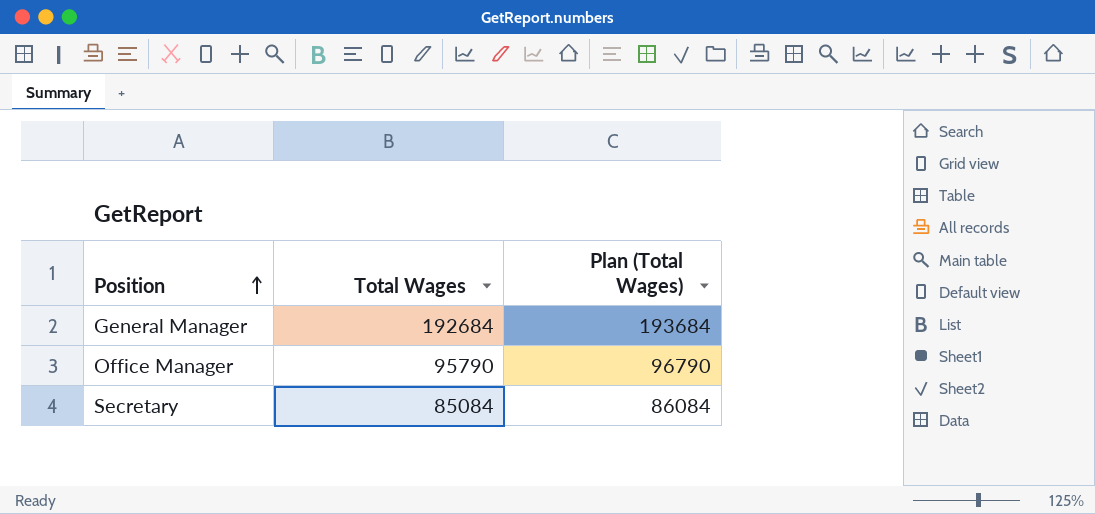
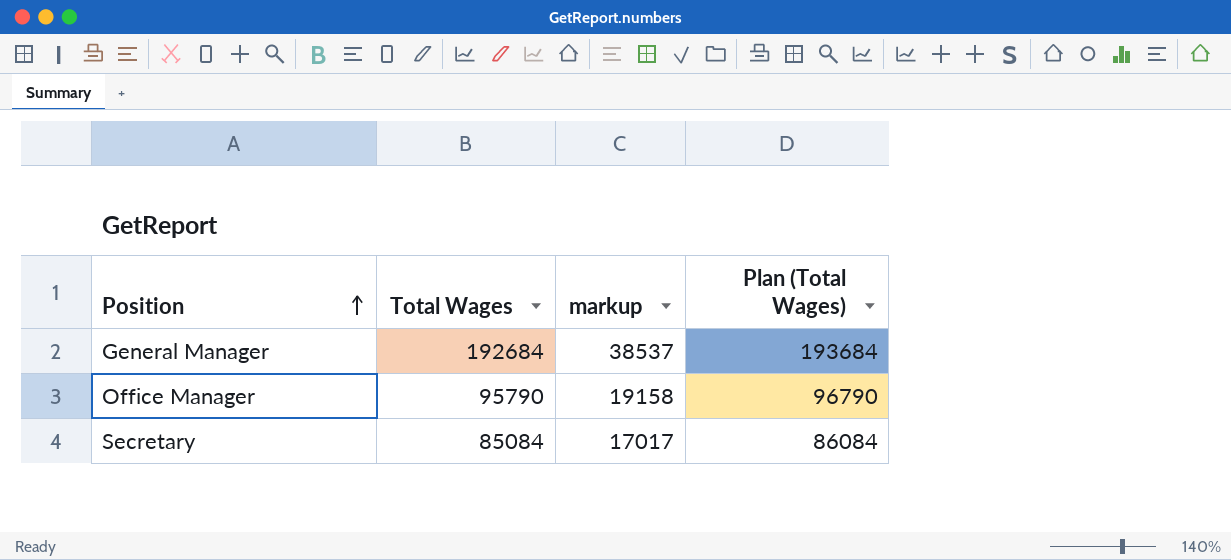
column markup | formula: none -> [Total Wages] * 0.2

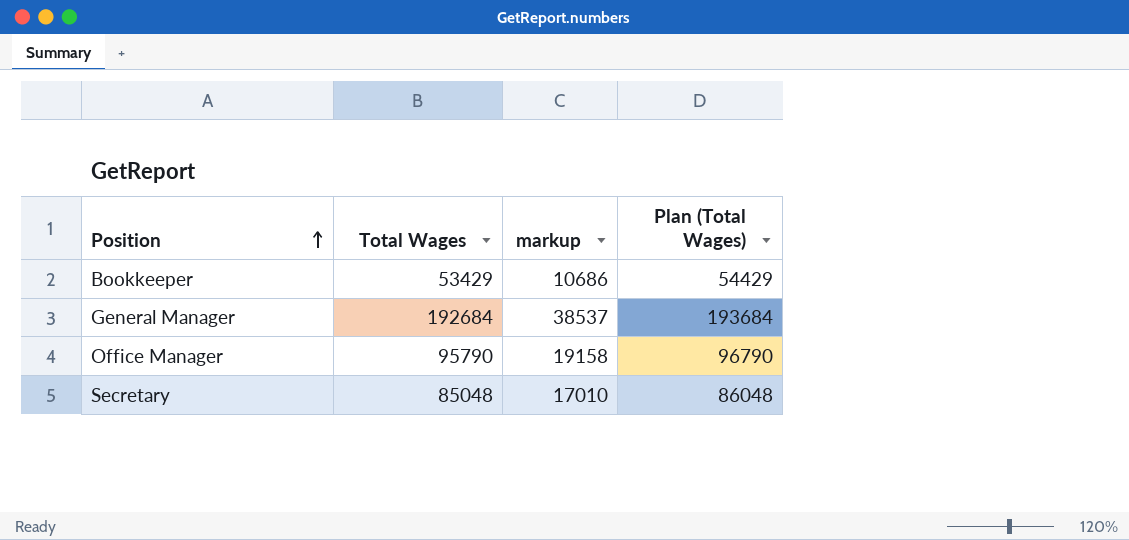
row Bookkeeper: none -> 53429 | 10686 | 54429
Secretary | Total Wages: 85084 -> 85048
Secretary | markup: 17017 -> 17010
Secretary | Plan (Total Wages): 86084 -> 86048

